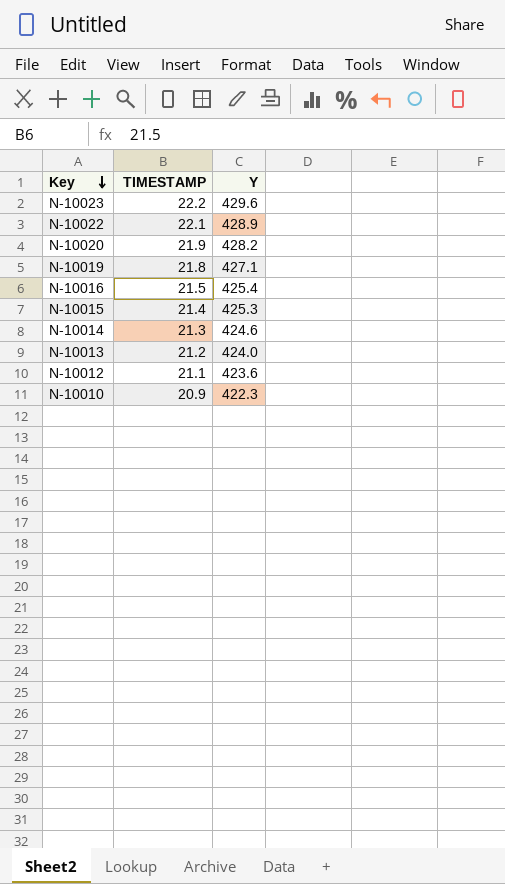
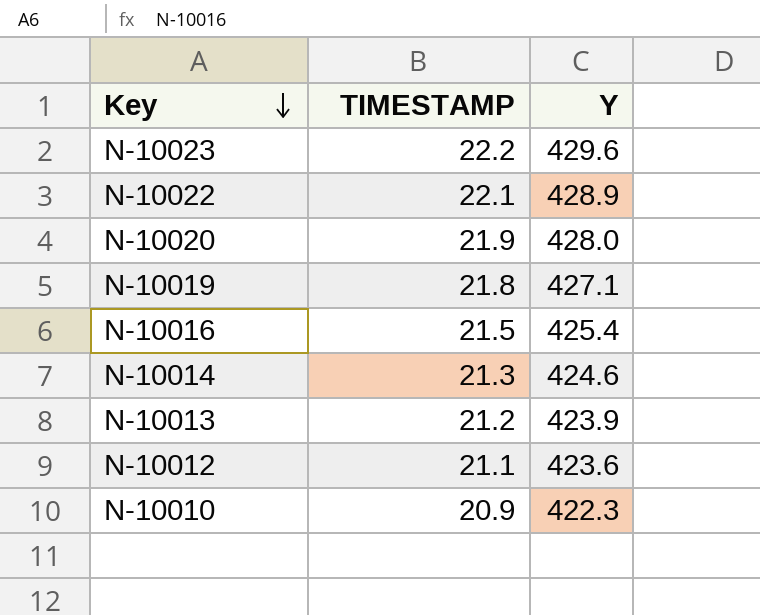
row N-10015: 21.4 | 425.3 -> none
N-10020 | Y: 428.2 -> 428.0
N-10013 | Y: 424.0 -> 423.9

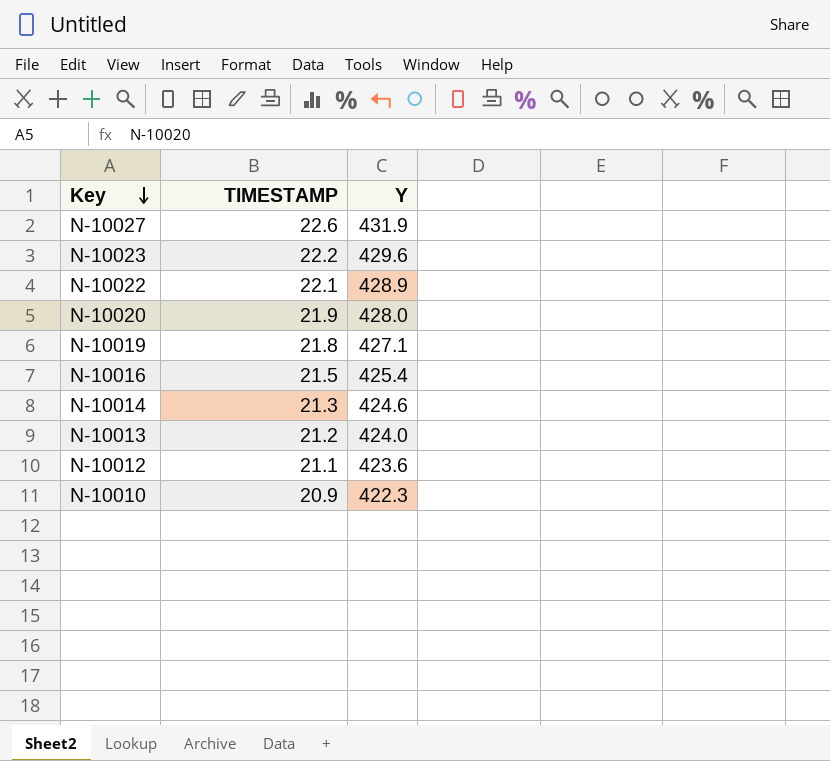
row N-10027: none -> 22.6 | 431.9
N-10013 | Y: 423.9 -> 424.0

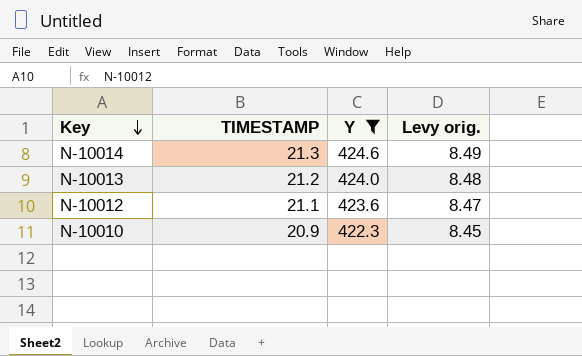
filter: none -> Y <= 424.6
column Levy orig. | formula: none -> [Y] * 0.02

